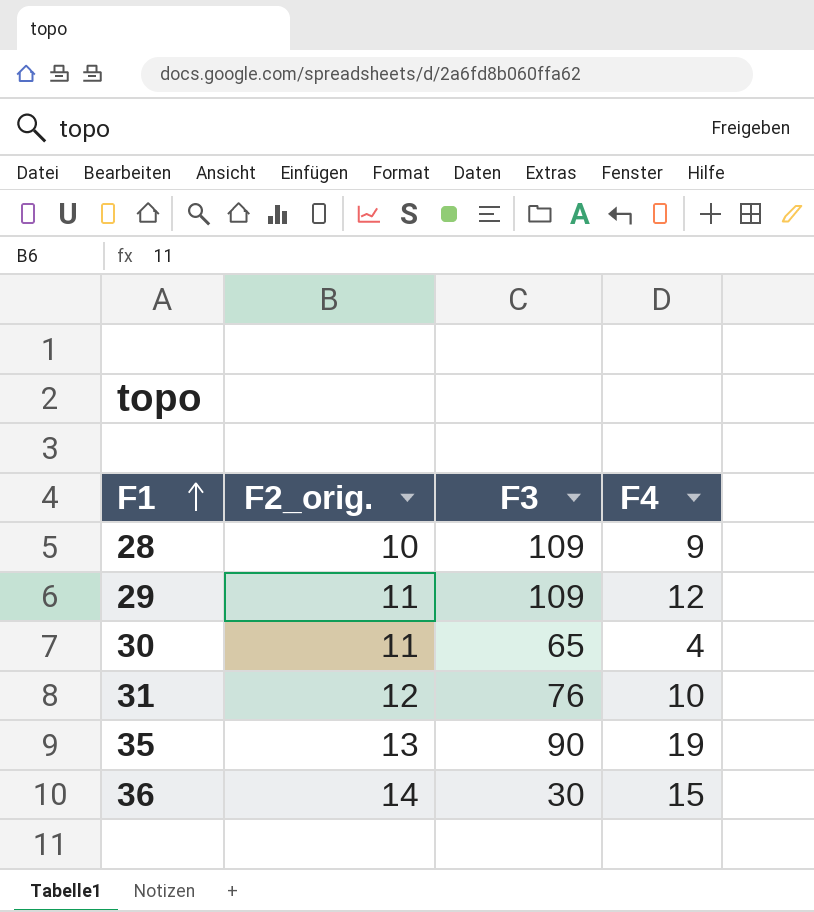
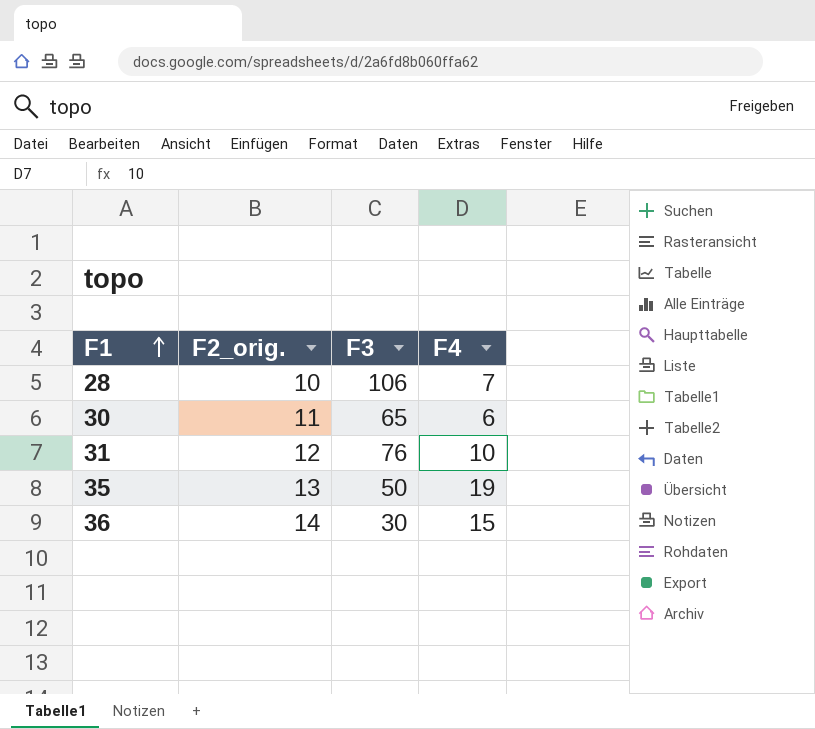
row 29: 11 | 109 | 12 -> none
28 | F3: 109 -> 106
28 | F4: 9 -> 7
30 | F4: 4 -> 6
35 | F3: 90 -> 50

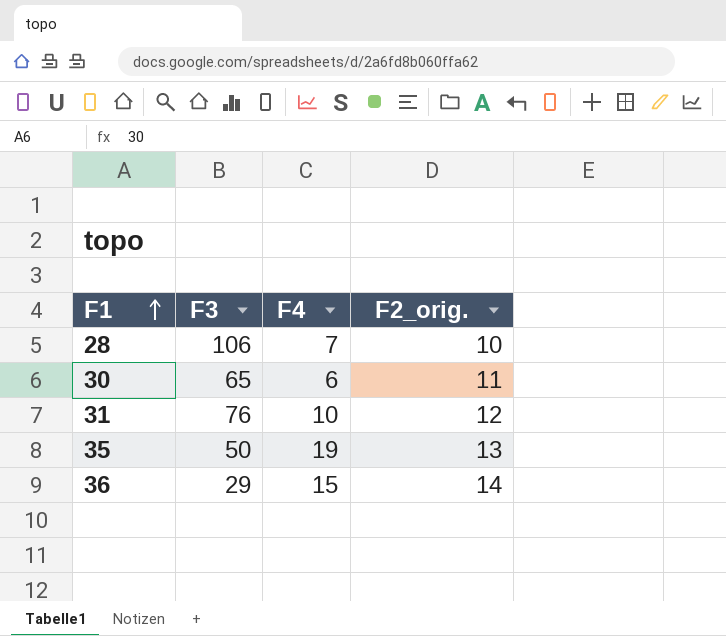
column F2_orig. | position: 2 -> 4
36 | F3: 30 -> 29

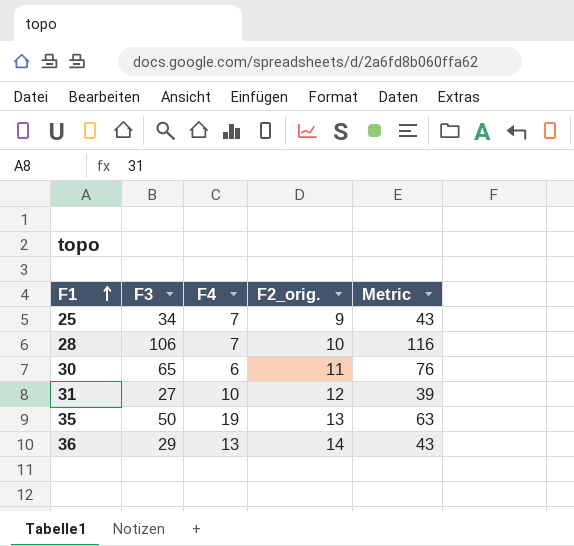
column Metric | formula: none -> [F3] + [F2_orig.]
row 25: none -> 34 | 7 | 9 | 43
31 | F3: 76 -> 27
36 | F4: 15 -> 13

